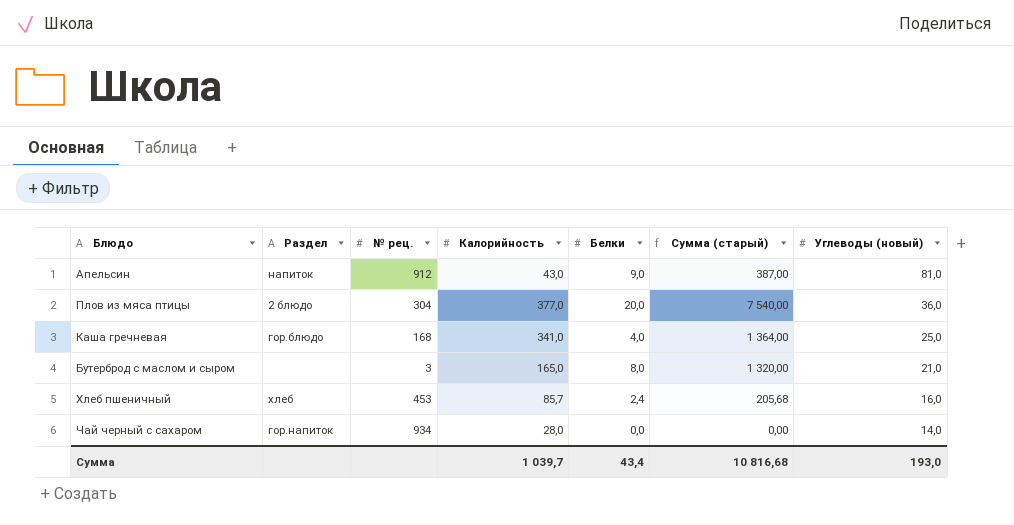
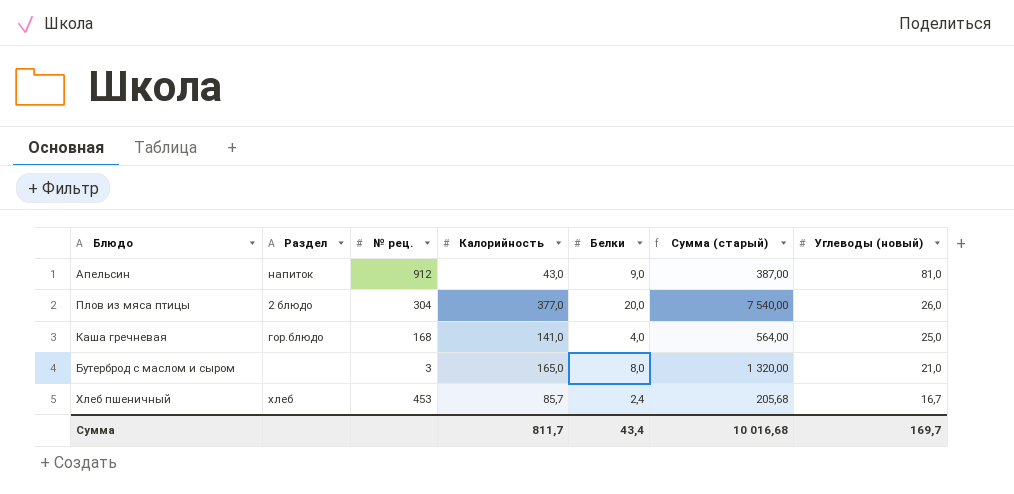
row Чай черный с сахаром: гор.напиток | 934 | 28,0 | 0,0 | 0,00 | 14,0 -> none
Плов из мяса птицы | Углеводы (новый): 36,0 -> 26,0
Каша гречневая | Калорийность: 341,0 -> 141,0
Каша гречневая | Сумма (старый): 1 364,00 -> 564,00
Хлеб пшеничный | Углеводы (новый): 16,0 -> 16,7
Сумма | Калорийность: 1 039,7 -> 811,7
Сумма | Сумма (старый): 10 816,68 -> 10 016,68
Сумма | Углеводы (новый): 193,0 -> 169,7

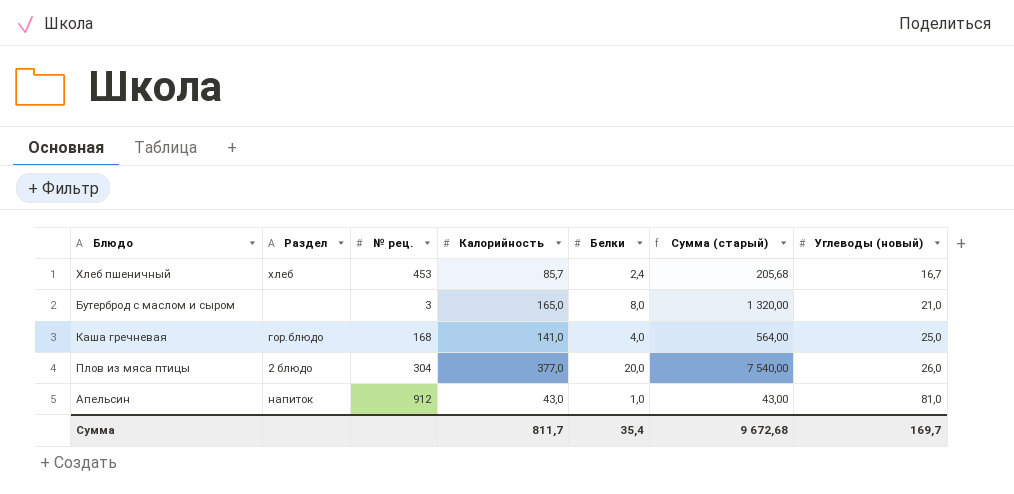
row order: Углеводы (новый) descending -> Углеводы (новый) ascending
Апельсин | Белки: 9,0 -> 1,0
Апельсин | Сумма (старый): 387,00 -> 43,00
Сумма | Белки: 43,4 -> 35,4
Сумма | Сумма (старый): 10 016,68 -> 9 672,68

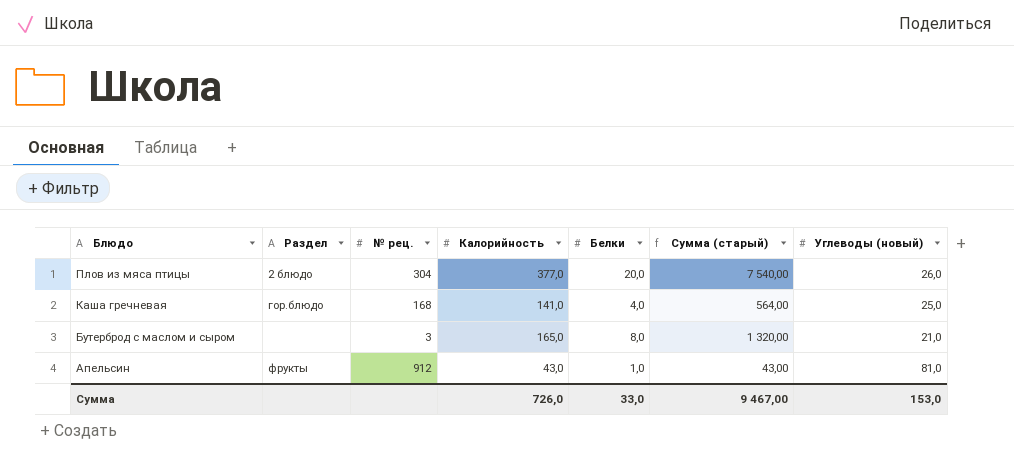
row order: Углеводы (новый) ascending -> Блюдо descending
row Хлеб пшеничный: хлеб | 453 | 85,7 | 2,4 | 205,68 | 16,7 -> none
Апельсин | Раздел: напиток -> фрукты
Сумма | Калорийность: 811,7 -> 726,0
Сумма | Белки: 35,4 -> 33,0
Сумма | Сумма (старый): 9 672,68 -> 9 467,00
Сумма | Углеводы (новый): 169,7 -> 153,0

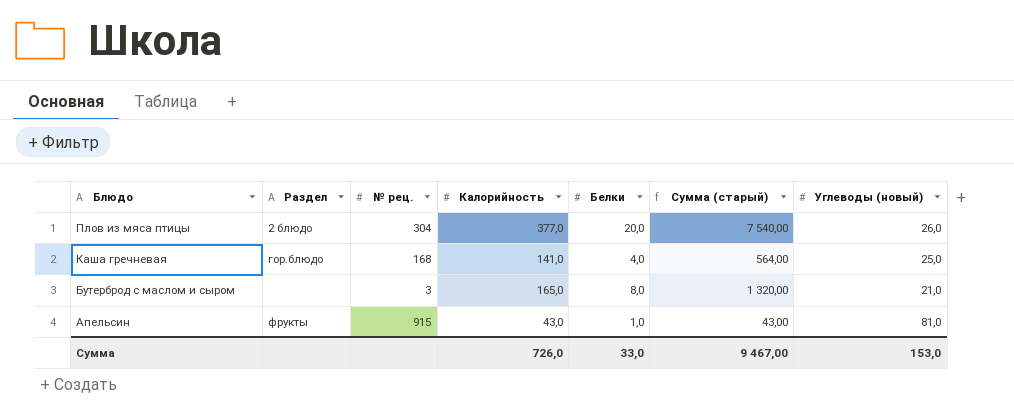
Апельсин | № рец.: 912 -> 915

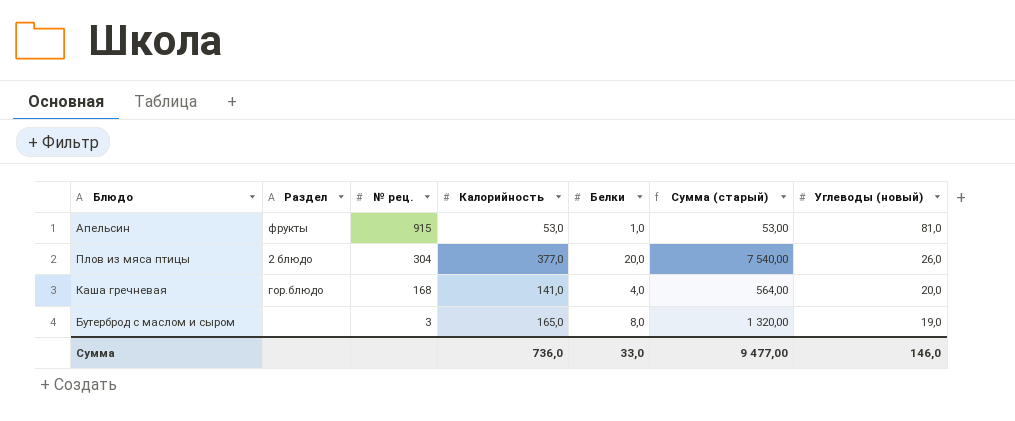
row order: Блюдо descending -> № рец. descending
Апельсин | Калорийность: 43,0 -> 53,0
Апельсин | Сумма (старый): 43,00 -> 53,00
Каша гречневая | Углеводы (новый): 25,0 -> 20,0
Бутерброд с маслом и сыром | Углеводы (новый): 21,0 -> 19,0
Сумма | Калорийность: 726,0 -> 736,0
Сумма | Сумма (старый): 9 467,00 -> 9 477,00
Сумма | Углеводы (новый): 153,0 -> 146,0

